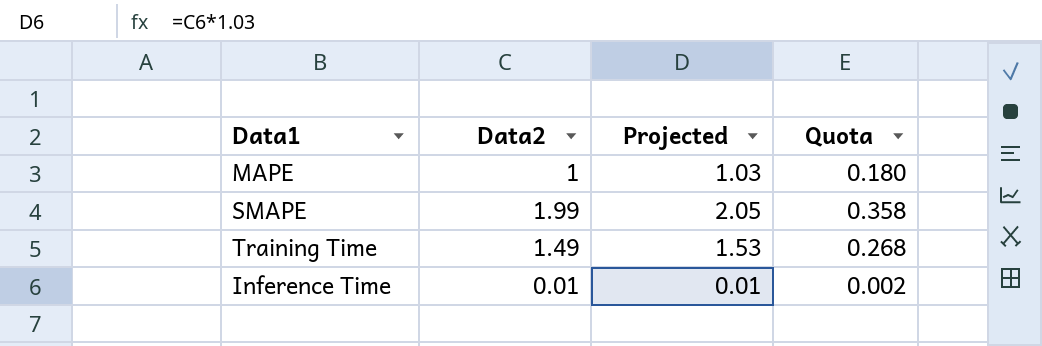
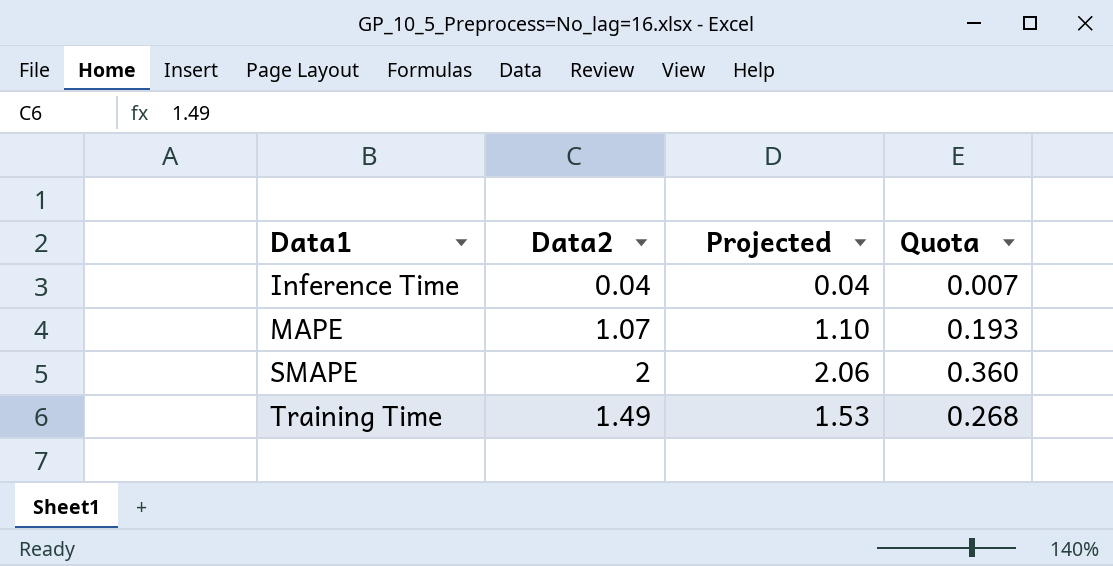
row order: none -> Data1 ascending
Inference Time | Data2: 0.01 -> 0.04
Inference Time | Projected: 0.01 -> 0.04
Inference Time | Quota: 0.002 -> 0.007
MAPE | Data2: 1 -> 1.07
MAPE | Projected: 1.03 -> 1.10
MAPE | Quota: 0.180 -> 0.193
SMAPE | Data2: 1.99 -> 2
SMAPE | Projected: 2.05 -> 2.06
SMAPE | Quota: 0.358 -> 0.360

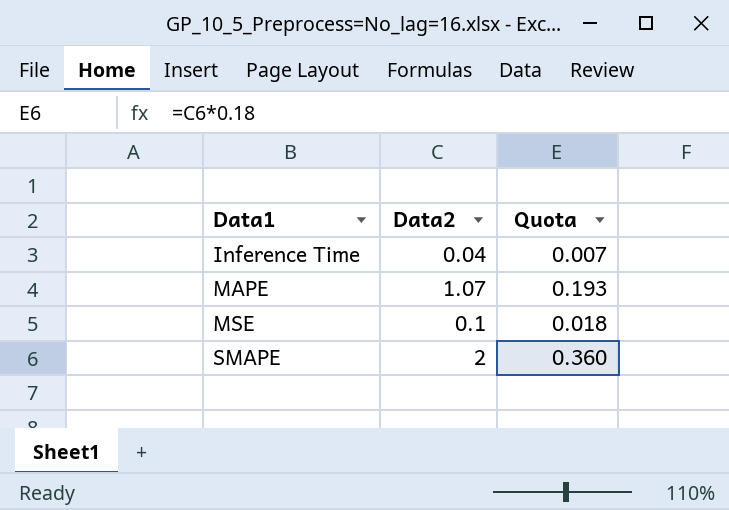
column Projected | formula: [Data2] * 1.03 -> none
row Training Time: 1.49 | 1.53 | 0.268 -> none
row MSE: none -> 0.1 | 0.018

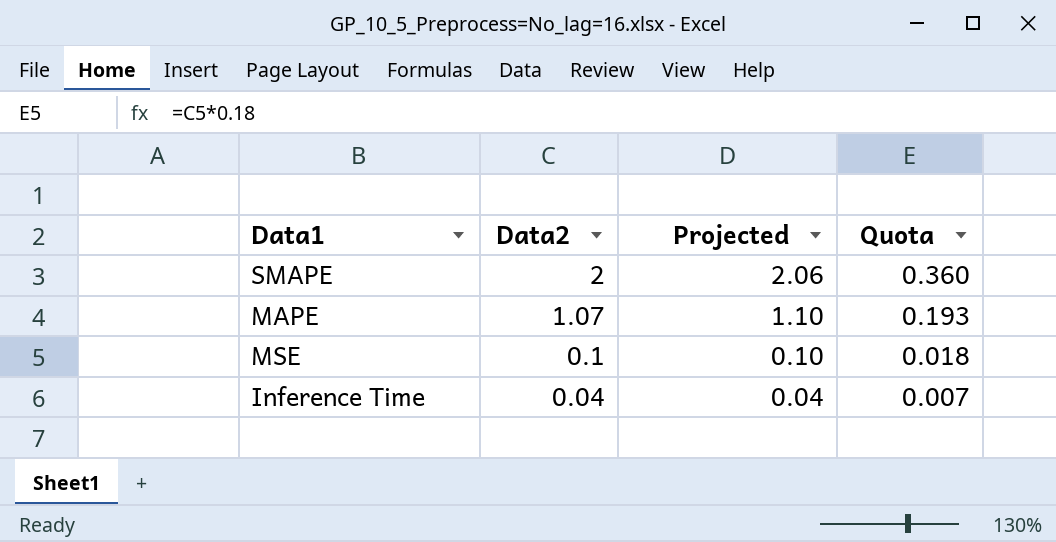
row order: Data1 ascending -> Data2 descending
column Projected | formula: none -> [Data2] * 1.03

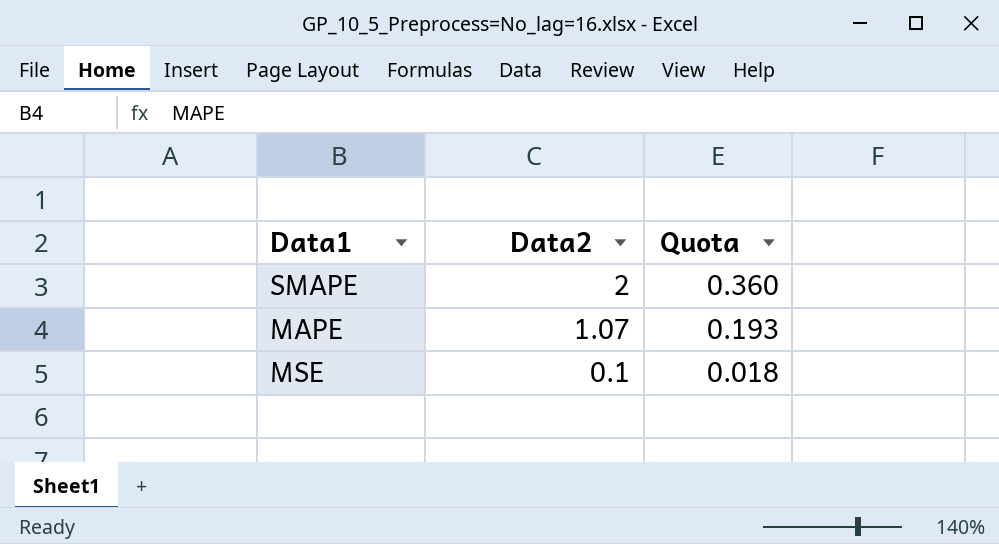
column Projected | formula: [Data2] * 1.03 -> none
row Inference Time: 0.04 | 0.04 | 0.007 -> none

